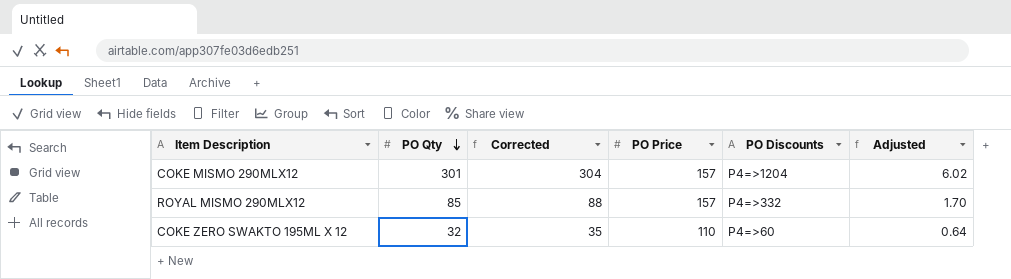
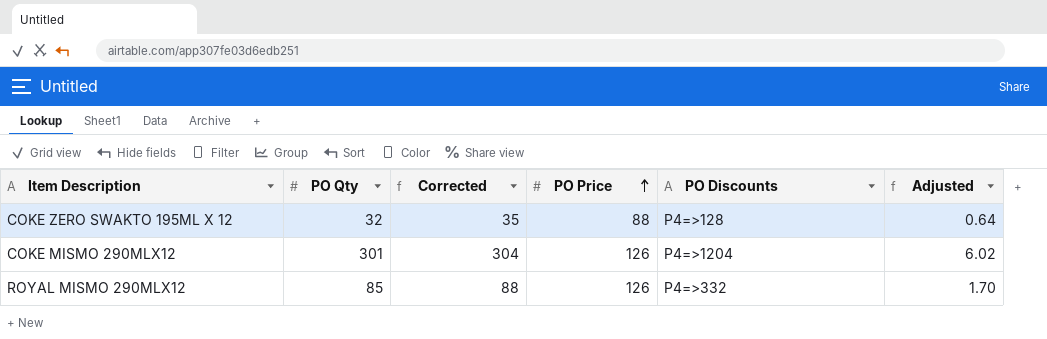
row order: PO Qty descending -> PO Price ascending
COKE ZERO SWAKTO 195ML X 12 | PO Price: 110 -> 88
COKE ZERO SWAKTO 195ML X 12 | PO Discounts: P4=>60 -> P4=>128
COKE MISMO 290MLX12 | PO Price: 157 -> 126
ROYAL MISMO 290MLX12 | PO Price: 157 -> 126

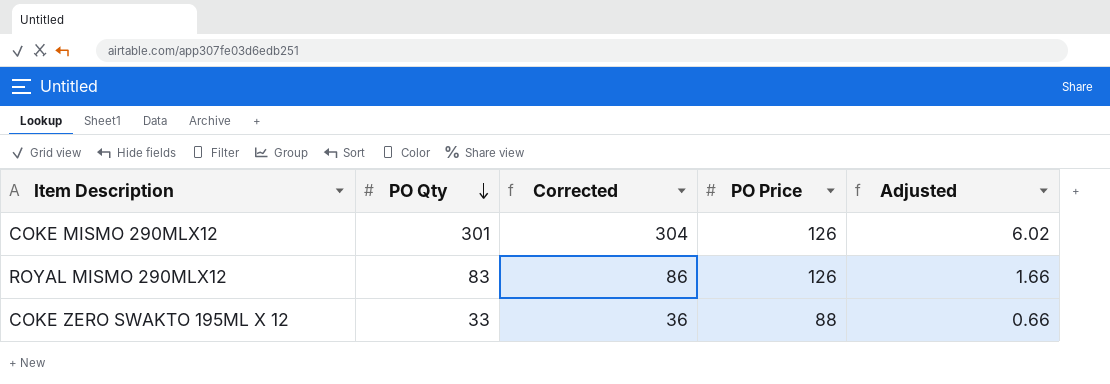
row order: PO Price ascending -> PO Qty descending
column PO Discounts | position: 5 -> none
ROYAL MISMO 290MLX12 | PO Qty: 85 -> 83
ROYAL MISMO 290MLX12 | Corrected: 88 -> 86
ROYAL MISMO 290MLX12 | Adjusted: 1.70 -> 1.66
COKE ZERO SWAKTO 195ML X 12 | PO Qty: 32 -> 33
COKE ZERO SWAKTO 195ML X 12 | Corrected: 35 -> 36
COKE ZERO SWAKTO 195ML X 12 | Adjusted: 0.64 -> 0.66

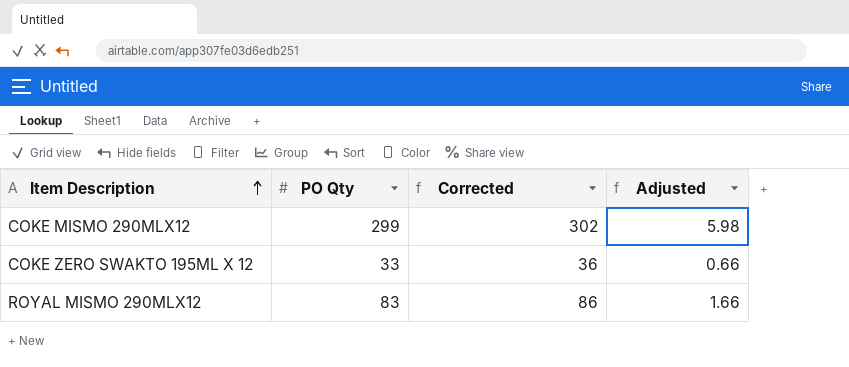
row order: PO Qty descending -> Item Description ascending
column PO Price | position: 4 -> none
COKE MISMO 290MLX12 | PO Qty: 301 -> 299
COKE MISMO 290MLX12 | Corrected: 304 -> 302
COKE MISMO 290MLX12 | Adjusted: 6.02 -> 5.98

